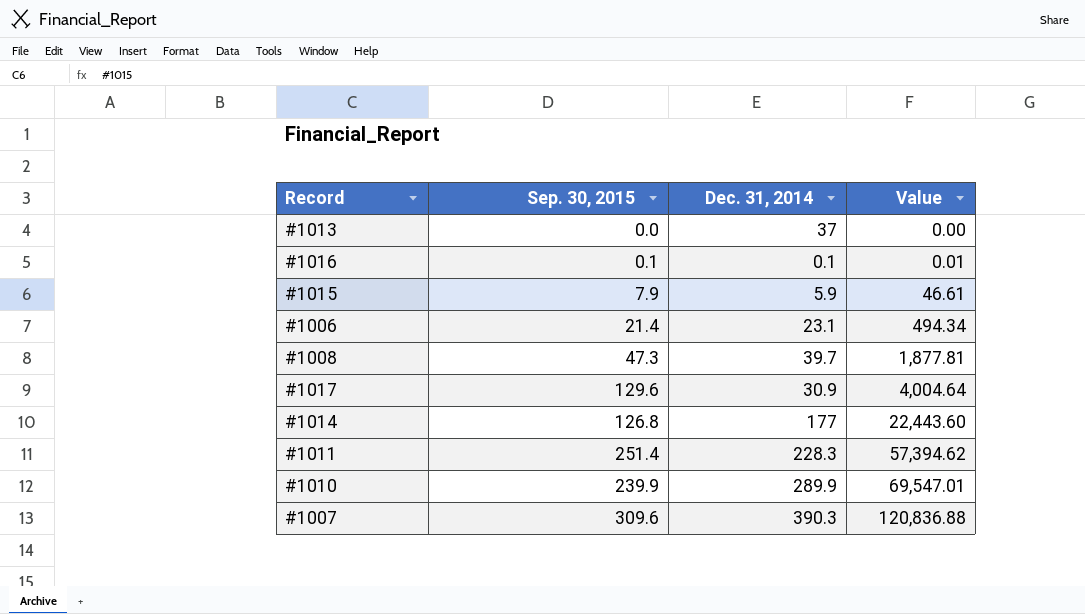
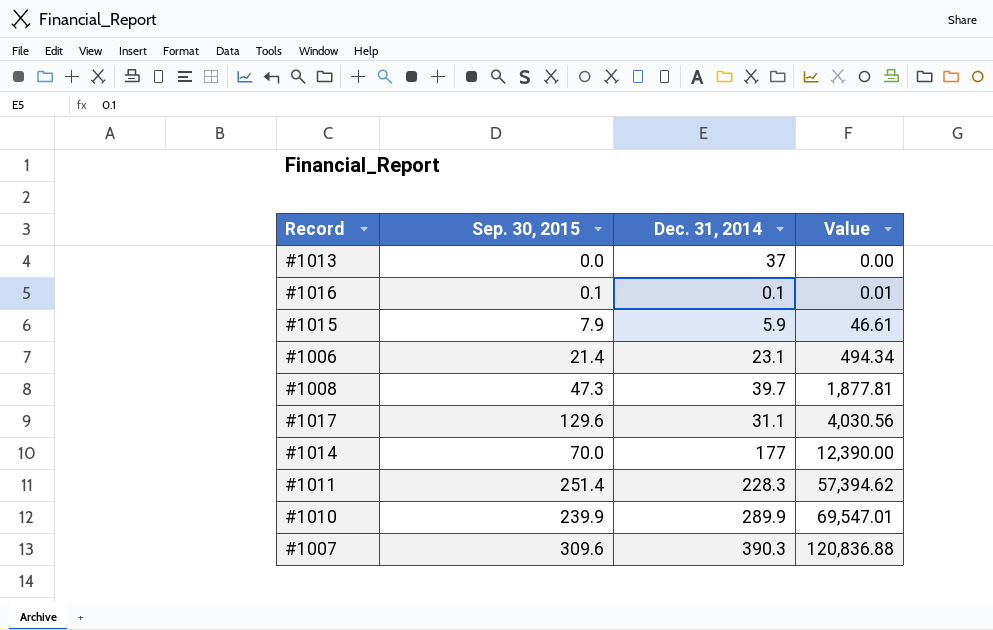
#1017 | Dec. 31, 2014: 30.9 -> 31.1
#1017 | Value: 4,004.64 -> 4,030.56
#1014 | Sep. 30, 2015: 126.8 -> 70.0
#1014 | Value: 22,443.60 -> 12,390.00

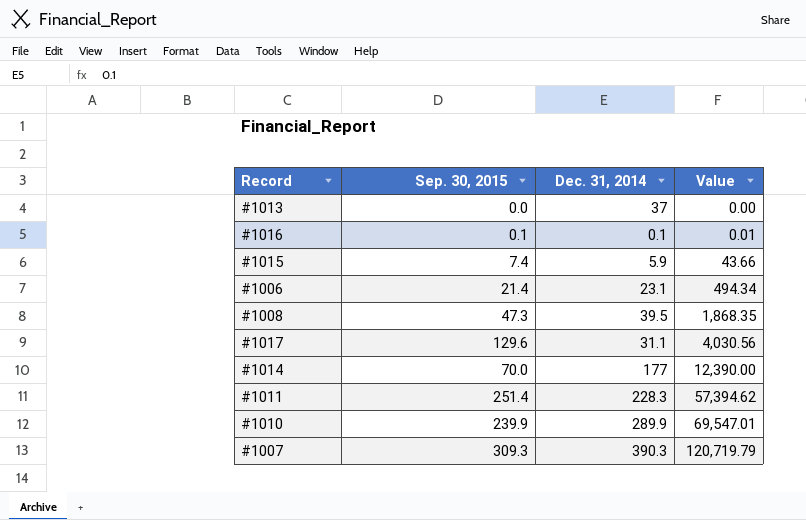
#1015 | Sep. 30, 2015: 7.9 -> 7.4
#1015 | Value: 46.61 -> 43.66
#1008 | Dec. 31, 2014: 39.7 -> 39.5
#1008 | Value: 1,877.81 -> 1,868.35
#1007 | Sep. 30, 2015: 309.6 -> 309.3
#1007 | Value: 120,836.88 -> 120,719.79

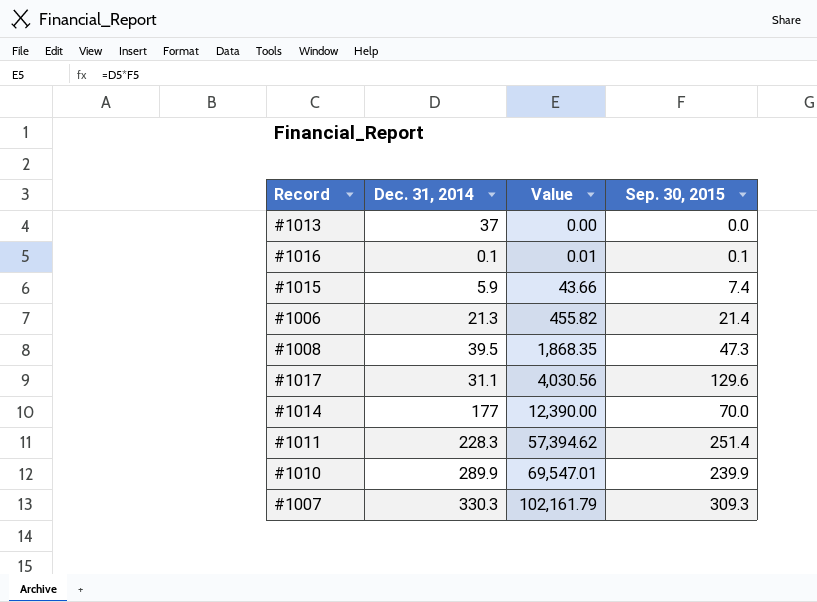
column Sep. 30, 2015 | position: 2 -> 4
#1006 | Dec. 31, 2014: 23.1 -> 21.3
#1006 | Value: 494.34 -> 455.82
#1007 | Dec. 31, 2014: 390.3 -> 330.3
#1007 | Value: 120,719.79 -> 102,161.79

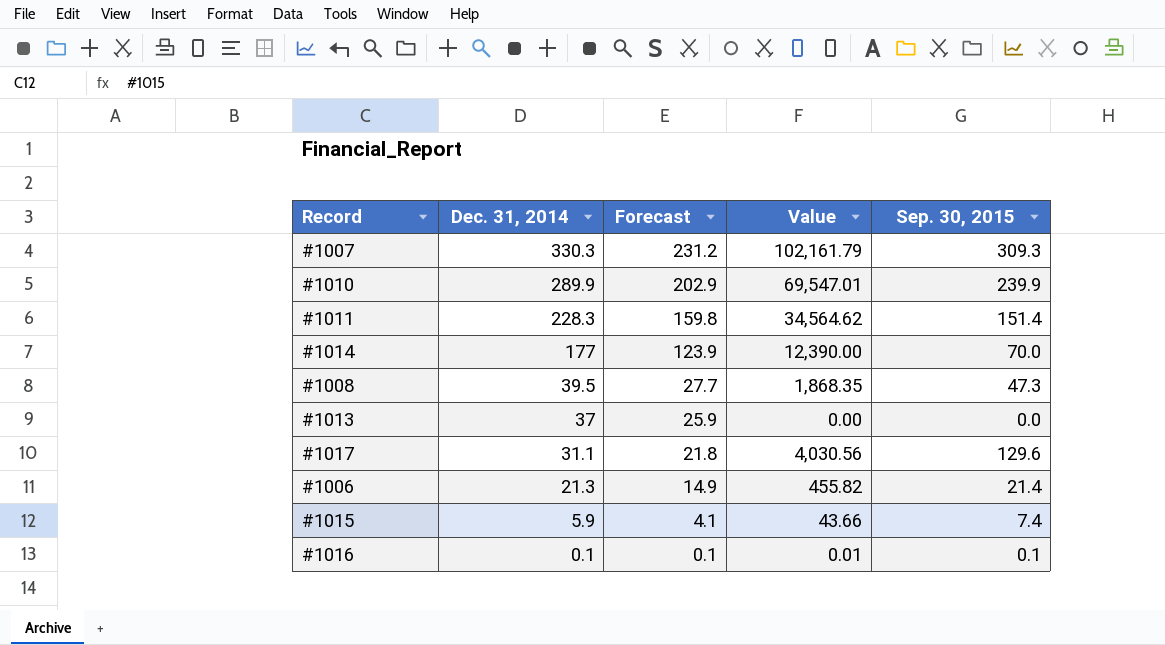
row order: Value ascending -> Dec. 31, 2014 descending
column Forecast | formula: none -> [Dec. 31, 2014] * 0.7
#1011 | Value: 57,394.62 -> 34,564.62
#1011 | Sep. 30, 2015: 251.4 -> 151.4

